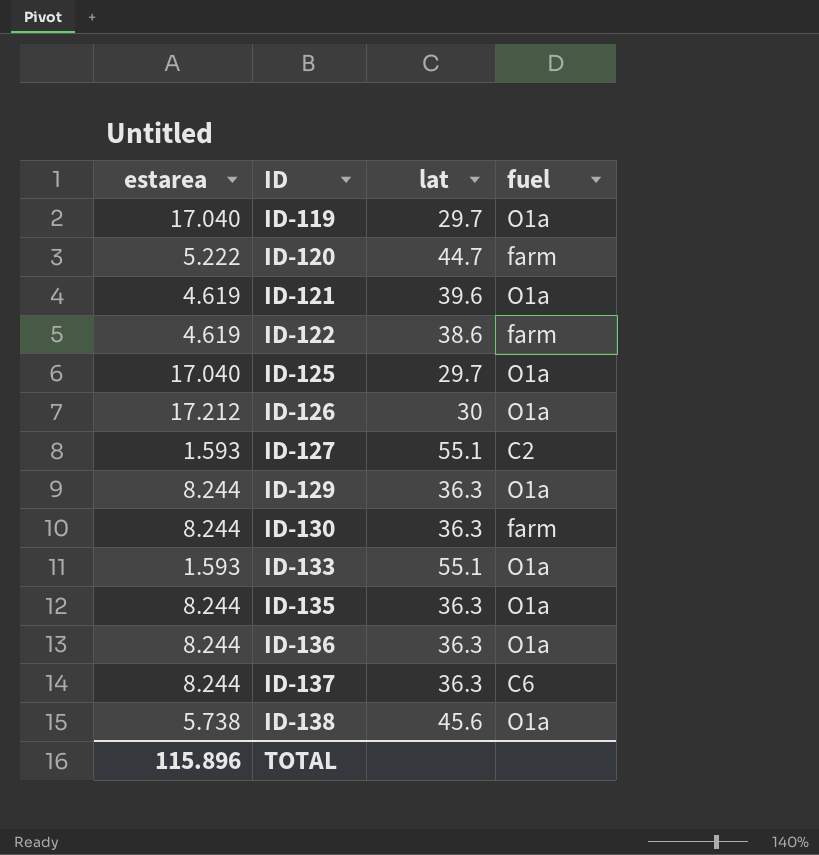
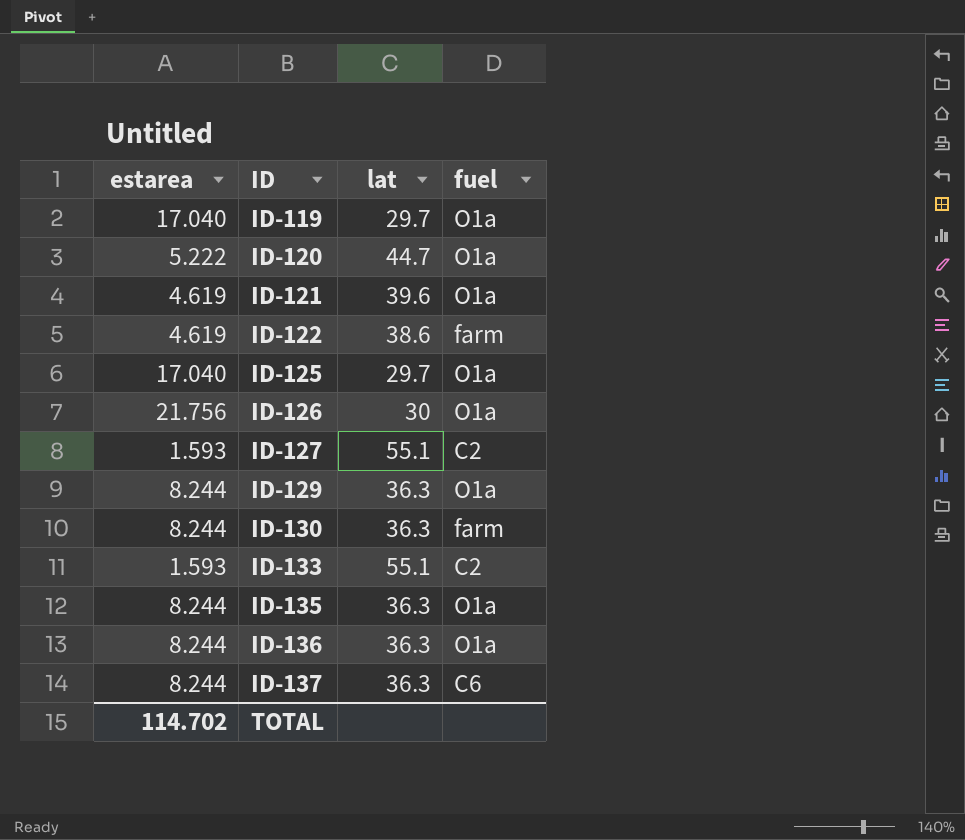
row ID-138: 5.738 | 45.6 | O1a -> none
ID-120 | fuel: farm -> O1a
ID-126 | estarea: 17.212 -> 21.756
ID-133 | fuel: O1a -> C2
TOTAL | estarea: 115.896 -> 114.702

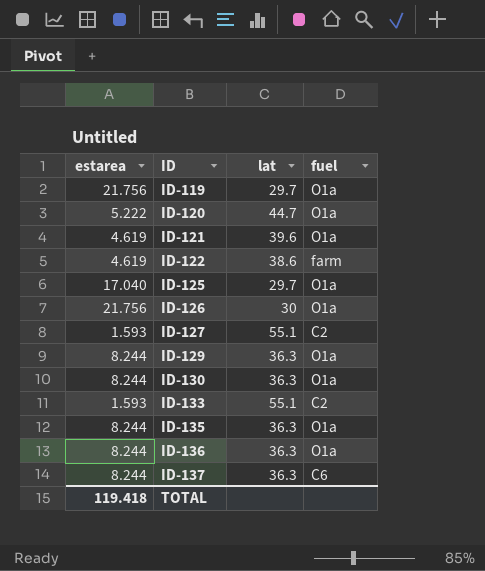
ID-119 | estarea: 17.040 -> 21.756
ID-130 | fuel: farm -> O1a
TOTAL | estarea: 114.702 -> 119.418

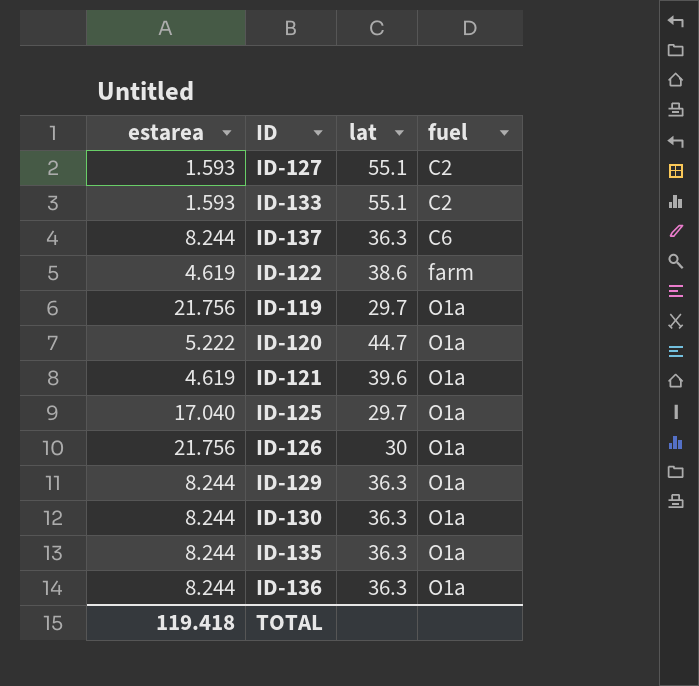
row order: ID ascending -> fuel ascending

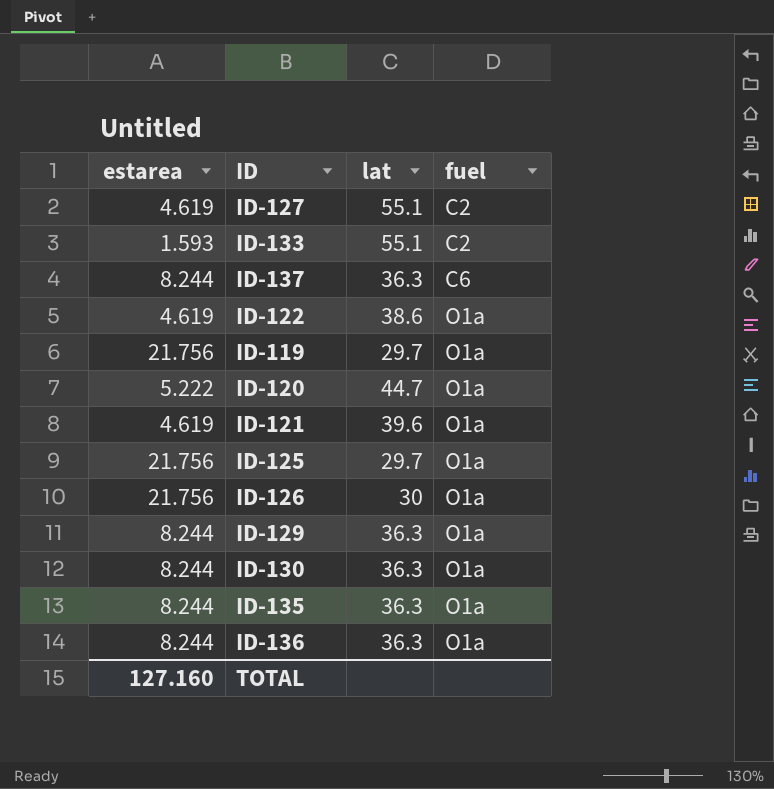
ID-127 | estarea: 1.593 -> 4.619
ID-122 | fuel: farm -> O1a
ID-125 | estarea: 17.040 -> 21.756
TOTAL | estarea: 119.418 -> 127.160

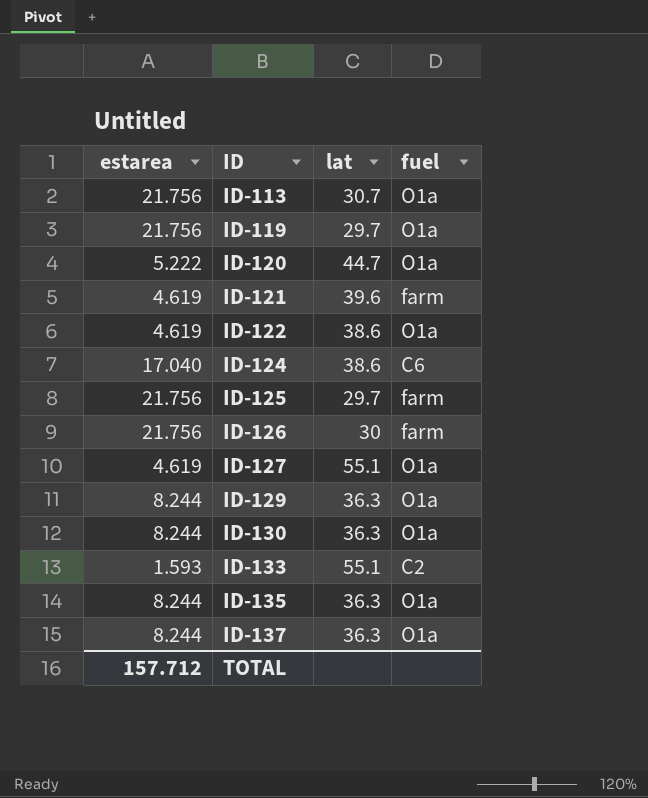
row order: fuel ascending -> ID ascending
row ID-136: 8.244 | 36.3 | O1a -> none
row ID-113: none -> 21.756 | 30.7 | O1a
ID-121 | fuel: O1a -> farm
row ID-124: none -> 17.040 | 38.6 | C6
ID-125 | fuel: O1a -> farm
ID-126 | fuel: O1a -> farm
ID-127 | fuel: C2 -> O1a
ID-137 | fuel: C6 -> O1a
TOTAL | estarea: 127.160 -> 157.712

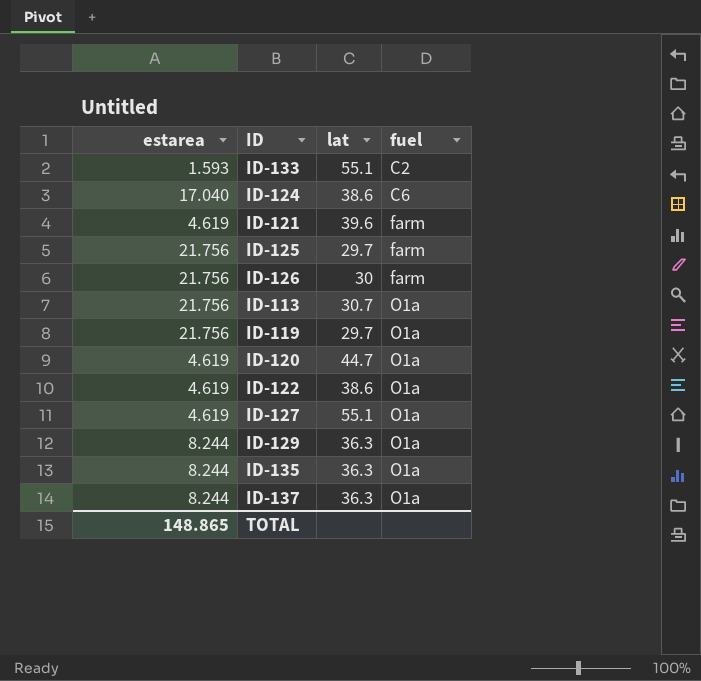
row order: ID ascending -> fuel ascending
row ID-130: 8.244 | 36.3 | O1a -> none
ID-120 | estarea: 5.222 -> 4.619
TOTAL | estarea: 157.712 -> 148.865

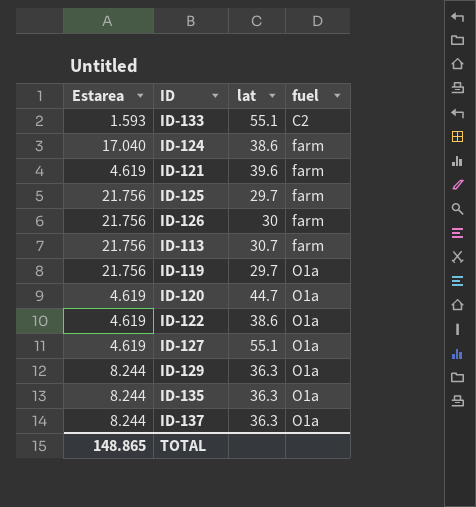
column name: estarea -> Estarea
ID-124 | fuel: C6 -> farm
ID-113 | fuel: O1a -> farm

